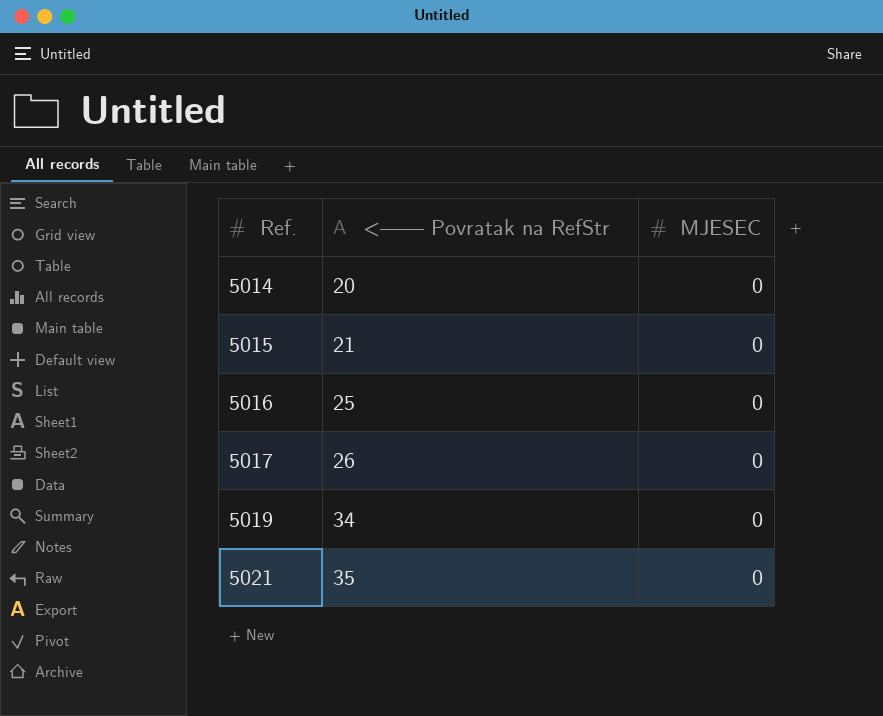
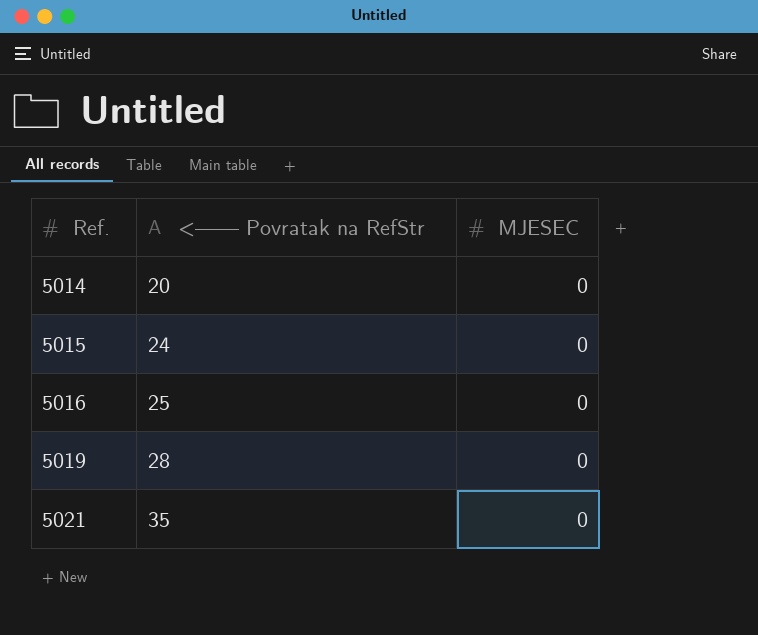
row 5017: 26 | 0 -> none
5015 | <–––– Povratak na RefStr: 21 -> 24
5019 | <–––– Povratak na RefStr: 34 -> 28

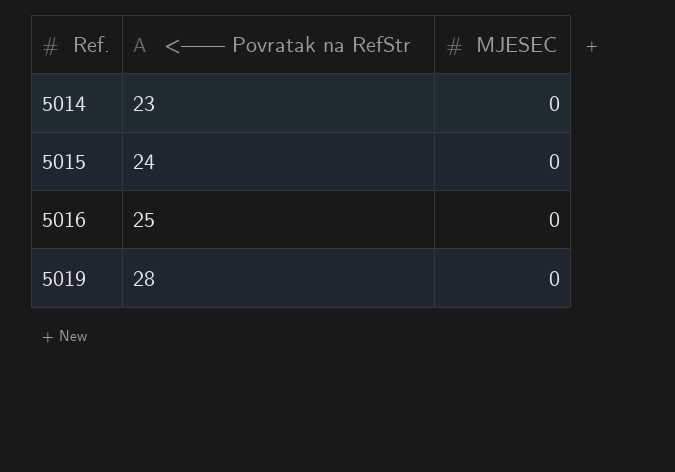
row 5021: 35 | 0 -> none
5014 | <–––– Povratak na RefStr: 20 -> 23

